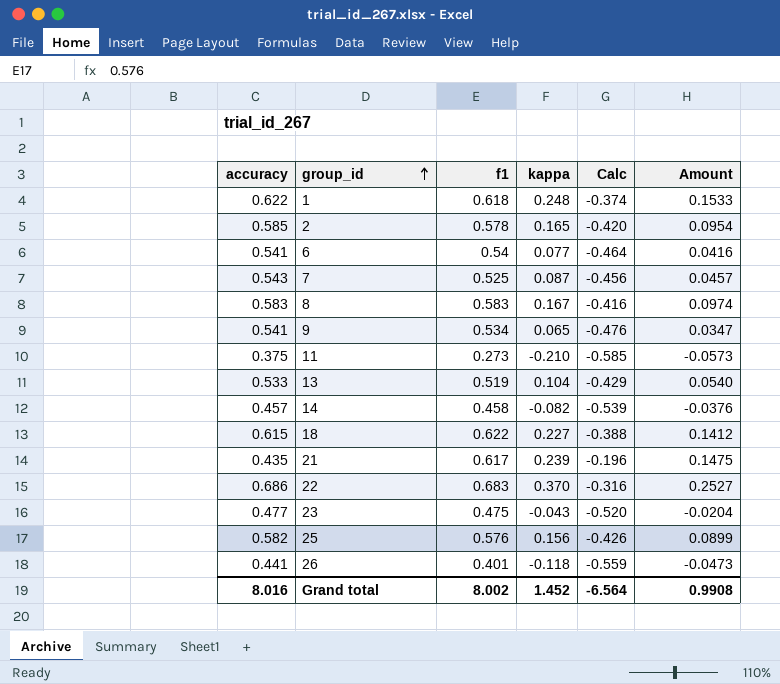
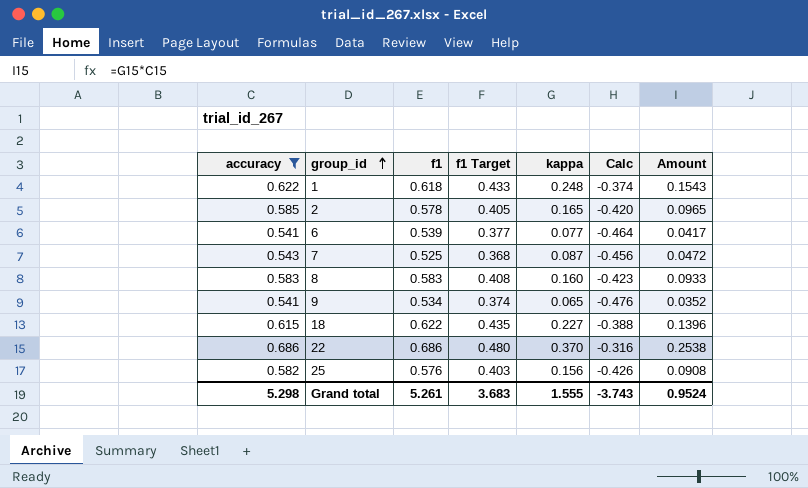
filter: none -> accuracy >= 0.541
column f1 Target | formula: none -> [f1] * 0.7
column Amount | formula: [f1] * [kappa] -> [accuracy] * [kappa]
6 | f1: 0.54 -> 0.539
8 | kappa: 0.167 -> 0.160
8 | Calc: -0.416 -> -0.423
22 | f1: 0.683 -> 0.686
Grand total | accuracy: 8.016 -> 5.298
Grand total | f1: 8.002 -> 5.261
Grand total | kappa: 1.452 -> 1.555
Grand total | Calc: -6.564 -> -3.743
Grand total | Amount: 0.9908 -> 0.9524

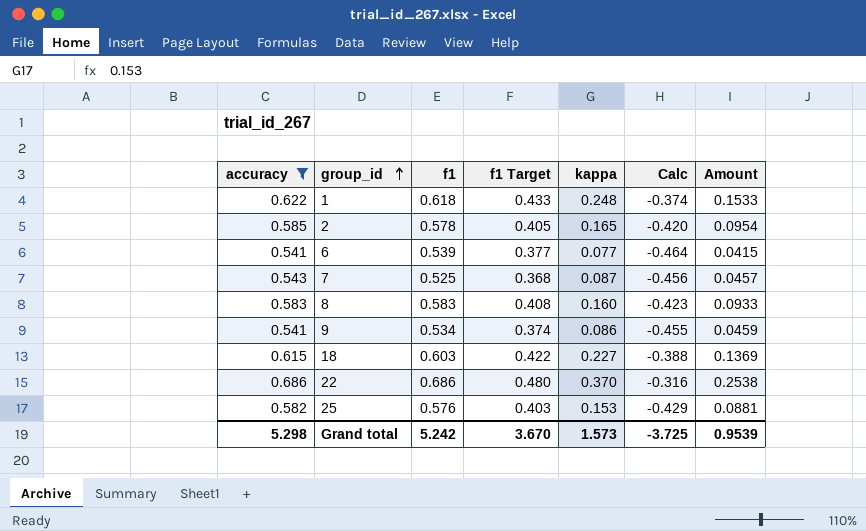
column Amount | formula: [accuracy] * [kappa] -> [f1] * [kappa]
9 | kappa: 0.065 -> 0.086
9 | Calc: -0.476 -> -0.455
18 | f1: 0.622 -> 0.603
18 | f1 Target: 0.435 -> 0.422
25 | kappa: 0.156 -> 0.153
25 | Calc: -0.426 -> -0.429
Grand total | f1: 5.261 -> 5.242
Grand total | f1 Target: 3.683 -> 3.670
Grand total | kappa: 1.555 -> 1.573
Grand total | Calc: -3.743 -> -3.725
Grand total | Amount: 0.9524 -> 0.9539

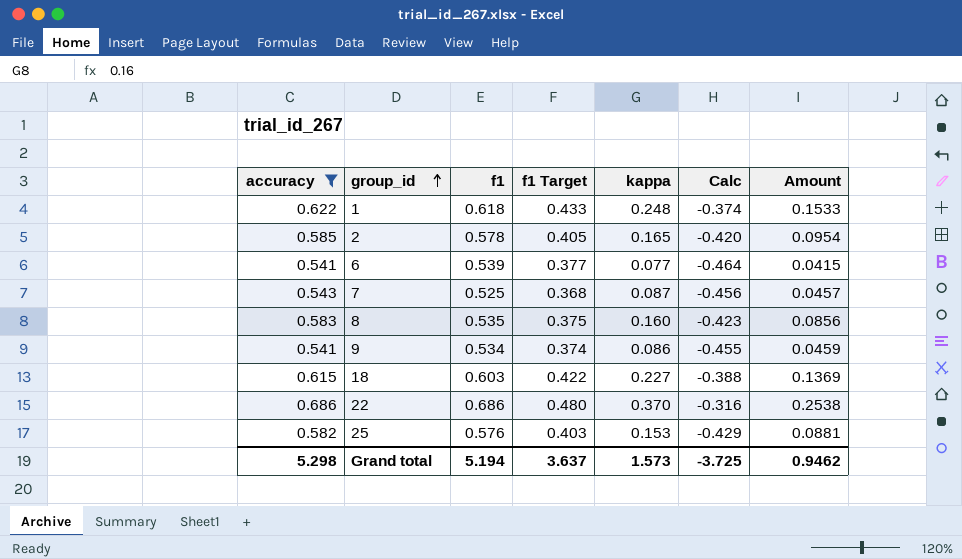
8 | f1: 0.583 -> 0.535
8 | f1 Target: 0.408 -> 0.375
8 | Amount: 0.0933 -> 0.0856
Grand total | f1: 5.242 -> 5.194
Grand total | f1 Target: 3.670 -> 3.637
Grand total | Amount: 0.9539 -> 0.9462

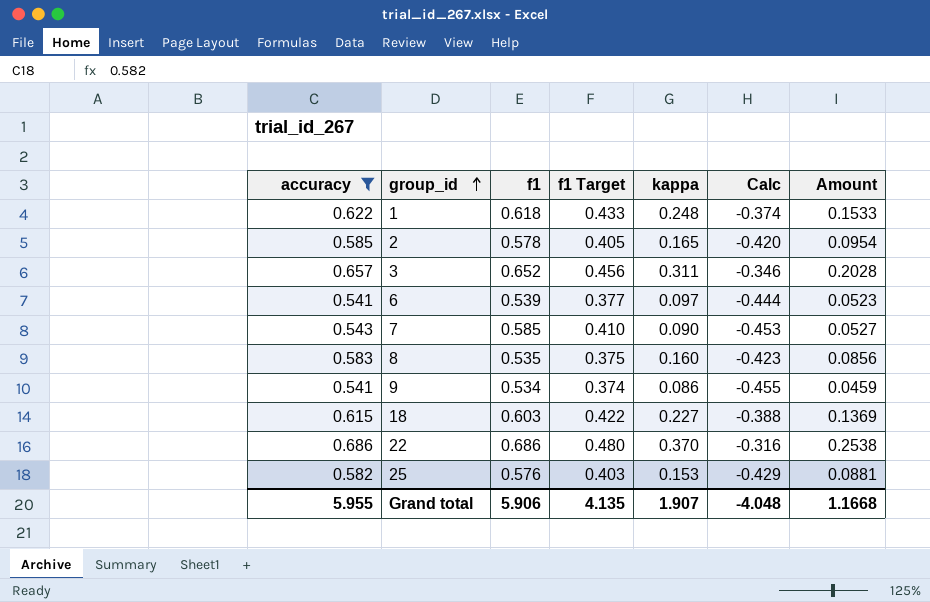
row 3: none -> 0.657 | 0.652 | 0.456 | 0.311 | -0.346 | 0.2028
6 | kappa: 0.077 -> 0.097
6 | Calc: -0.464 -> -0.444
6 | Amount: 0.0415 -> 0.0523
7 | f1: 0.525 -> 0.585
7 | f1 Target: 0.368 -> 0.410
7 | kappa: 0.087 -> 0.090
7 | Calc: -0.456 -> -0.453
7 | Amount: 0.0457 -> 0.0527
Grand total | accuracy: 5.298 -> 5.955
Grand total | f1: 5.194 -> 5.906
Grand total | f1 Target: 3.637 -> 4.135
Grand total | kappa: 1.573 -> 1.907
Grand total | Calc: -3.725 -> -4.048
Grand total | Amount: 0.9462 -> 1.1668

